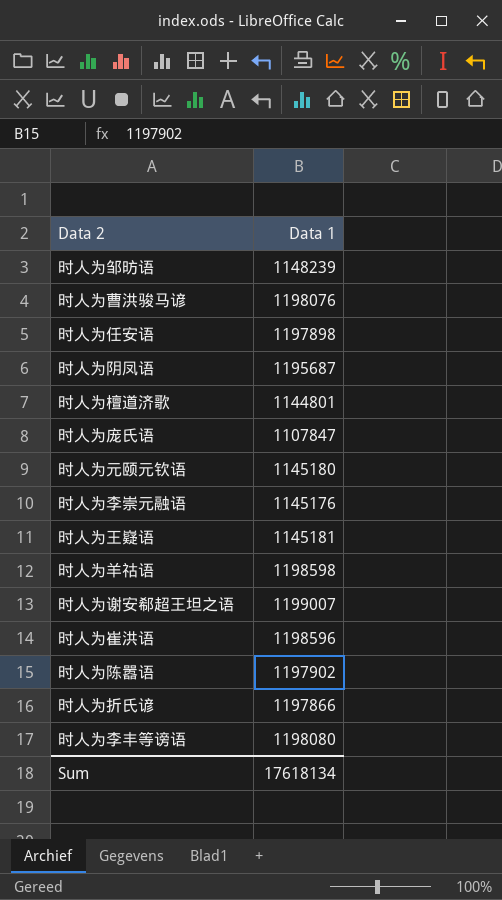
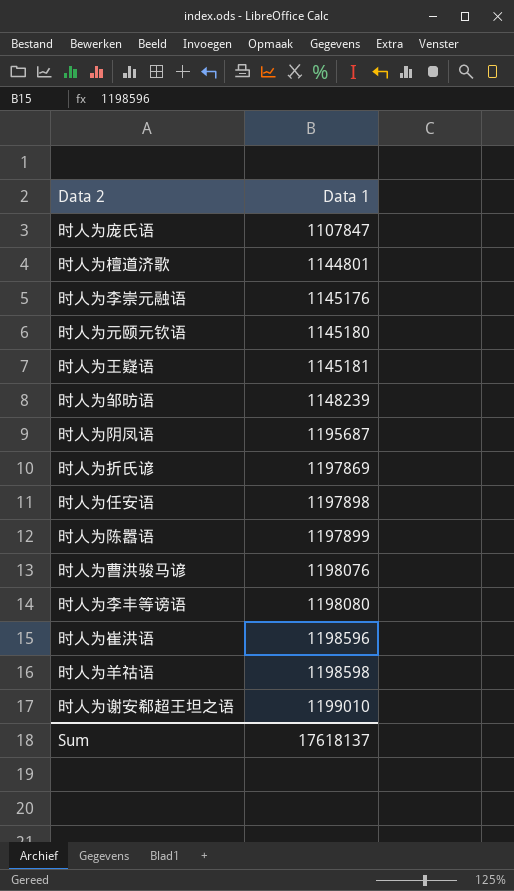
row order: none -> Data 1 ascending
时人为折氏谚 | Data 1: 1197866 -> 1197869
时人为陈嚣语 | Data 1: 1197902 -> 1197899
时人为谢安郗超王坦之语 | Data 1: 1199007 -> 1199010
Sum | Data 1: 17618134 -> 17618137

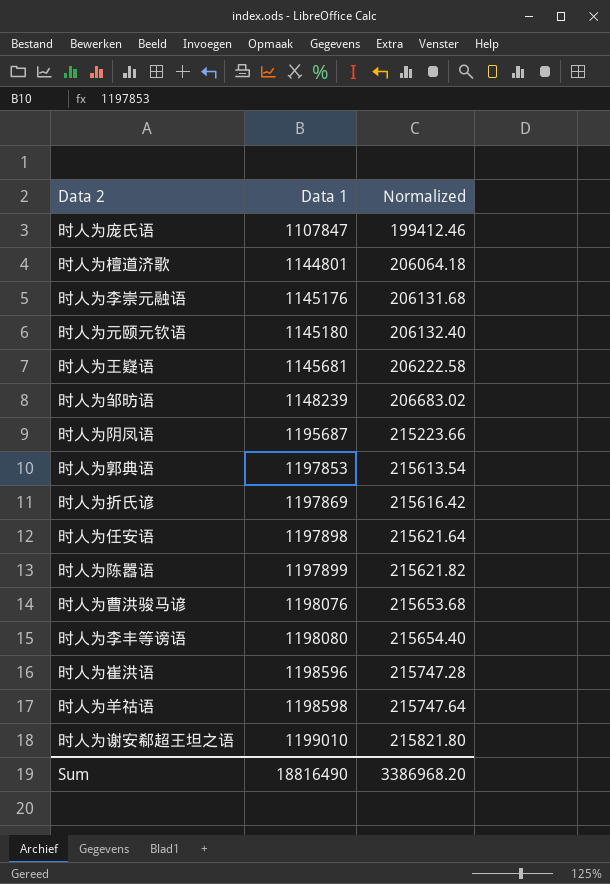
column Normalized | formula: none -> [Data 1] * 0.18
时人为王嶷语 | Data 1: 1145181 -> 1145681
row 时人为郭典语: none -> 1197853 | 215613.54
Sum | Data 1: 17618137 -> 18816490

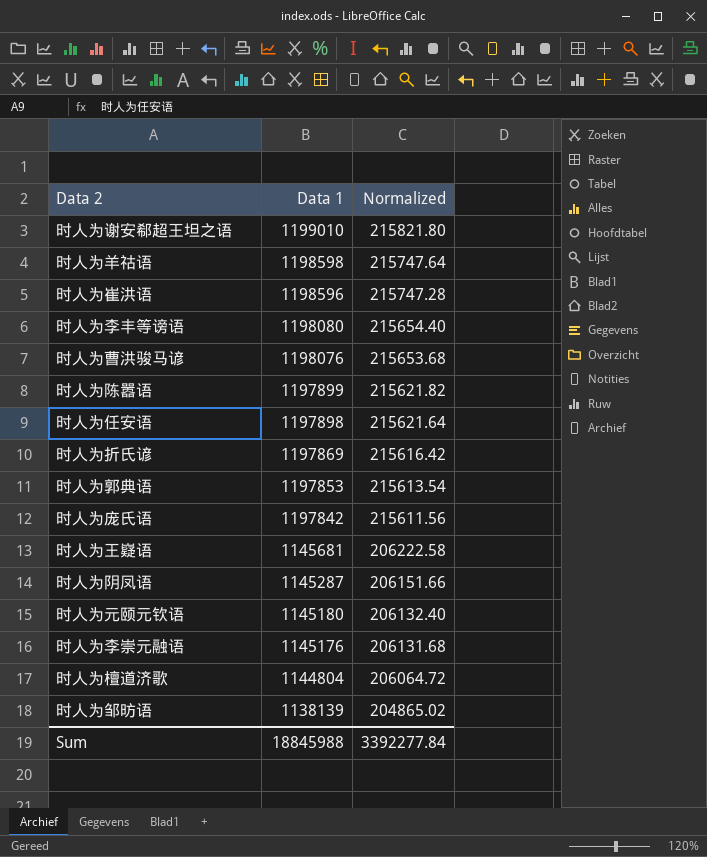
row order: Data 1 ascending -> Data 1 descending
时人为庞氏语 | Data 1: 1107847 -> 1197842
时人为庞氏语 | Normalized: 199412.46 -> 215611.56
时人为阴凤语 | Data 1: 1195687 -> 1145287
时人为阴凤语 | Normalized: 215223.66 -> 206151.66
时人为檀道济歌 | Data 1: 1144801 -> 1144804
时人为檀道济歌 | Normalized: 206064.18 -> 206064.72
时人为邹昉语 | Data 1: 1148239 -> 1138139
时人为邹昉语 | Normalized: 206683.02 -> 204865.02
Sum | Data 1: 18816490 -> 18845988
Sum | Normalized: 3386968.20 -> 3392277.84

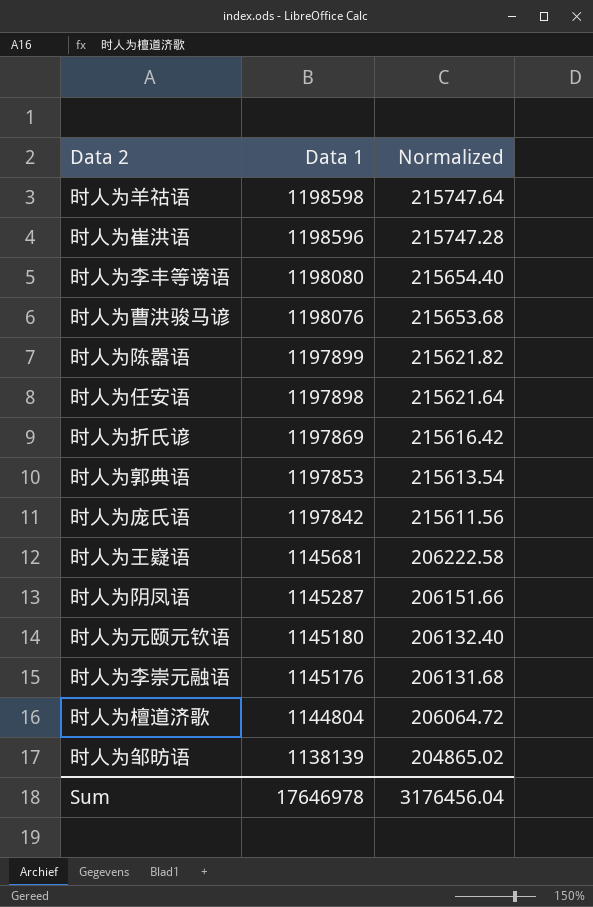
row 时人为谢安郗超王坦之语: 1199010 | 215821.80 -> none
Sum | Data 1: 18845988 -> 17646978
Sum | Normalized: 3392277.84 -> 3176456.04

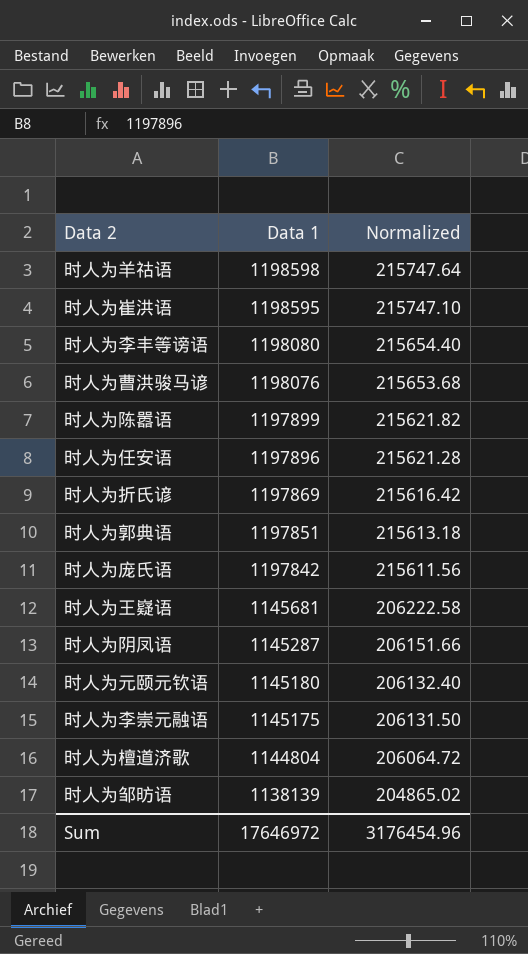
时人为崔洪语 | Data 1: 1198596 -> 1198595
时人为崔洪语 | Normalized: 215747.28 -> 215747.10
时人为任安语 | Data 1: 1197898 -> 1197896
时人为任安语 | Normalized: 215621.64 -> 215621.28
时人为郭典语 | Data 1: 1197853 -> 1197851
时人为郭典语 | Normalized: 215613.54 -> 215613.18
时人为李崇元融语 | Data 1: 1145176 -> 1145175
时人为李崇元融语 | Normalized: 206131.68 -> 206131.50
Sum | Data 1: 17646978 -> 17646972
Sum | Normalized: 3176456.04 -> 3176454.96

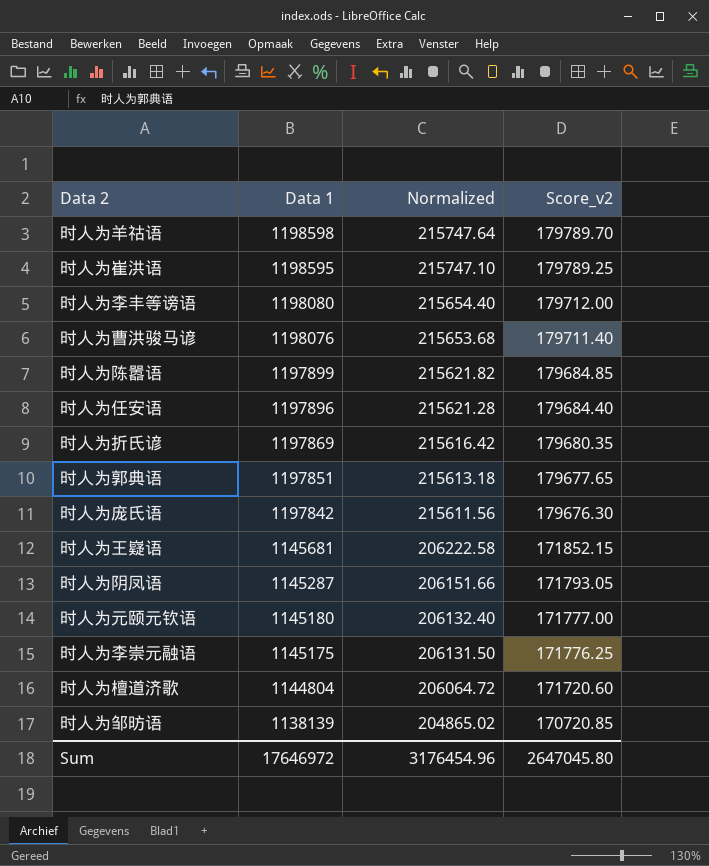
column Score_v2 | formula: none -> [Data 1] * 0.15

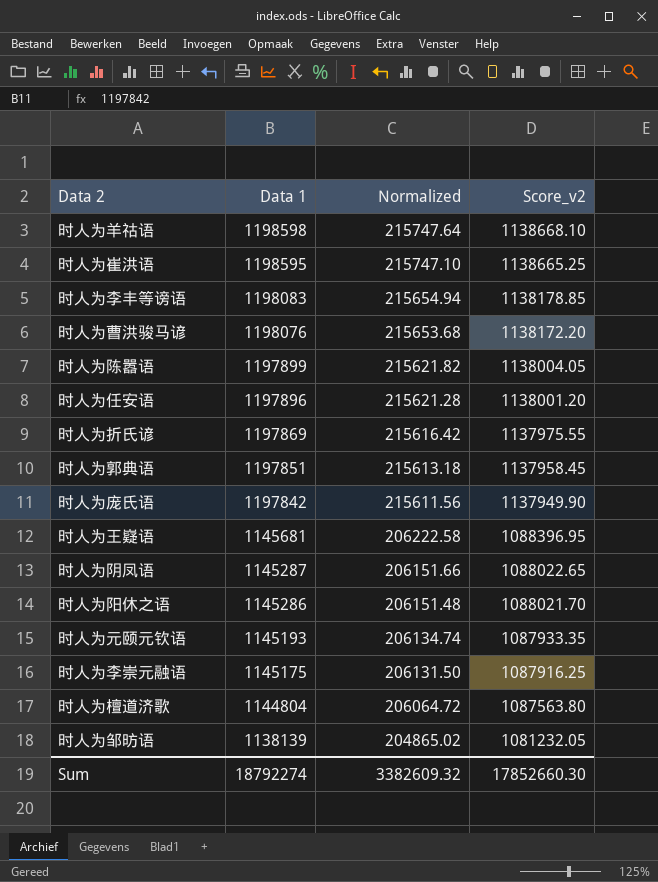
column Score_v2 | formula: [Data 1] * 0.15 -> [Data 1] * 0.95
时人为李丰等谤语 | Data 1: 1198080 -> 1198083
时人为李丰等谤语 | Normalized: 215654.40 -> 215654.94
row 时人为阳休之语: none -> 1145286 | 206151.48 | 1088021.70
时人为元颐元钦语 | Data 1: 1145180 -> 1145193
时人为元颐元钦语 | Normalized: 206132.40 -> 206134.74
Sum | Data 1: 17646972 -> 18792274
Sum | Normalized: 3176454.96 -> 3382609.32
Sum | Score_v2: 2647045.80 -> 17852660.30

